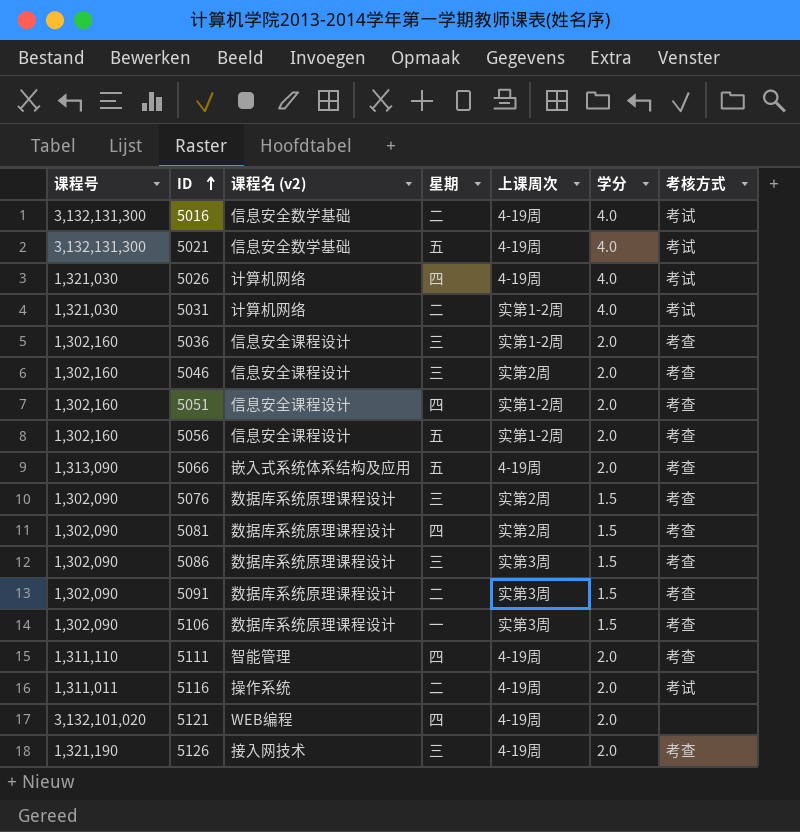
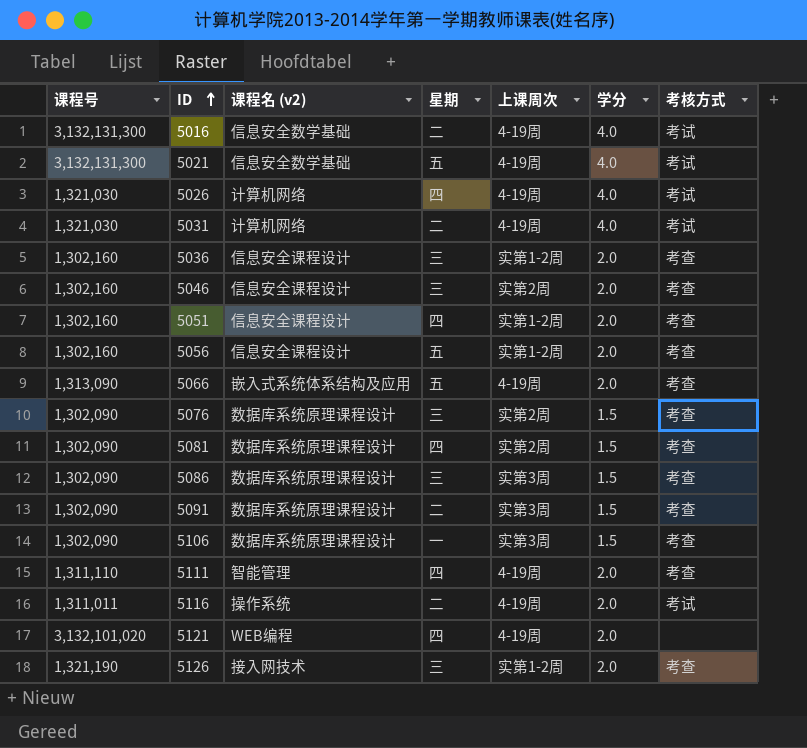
5031 | 上课周次: 实第1-2周 -> 4-19周
5126 | 上课周次: 4-19周 -> 实第1-2周

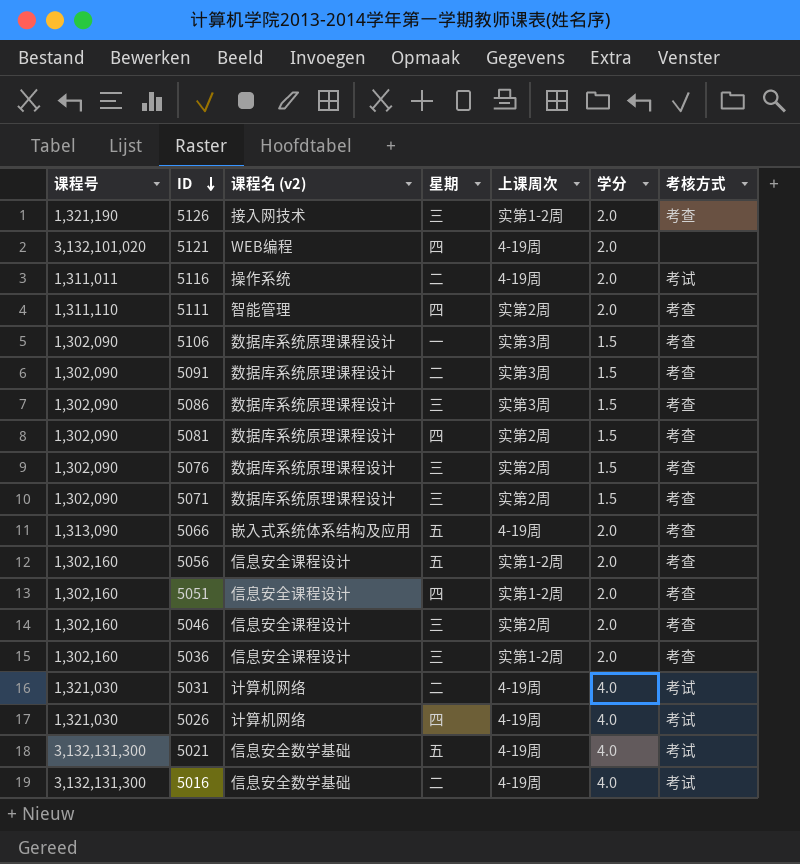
row order: ID ascending -> ID descending
5111 | 上课周次: 4-19周 -> 实第2周
row 5071: none -> 1,302,090 | 数据库系统原理课程设计 | 三 | 实第2周 | 1.5 | 考查

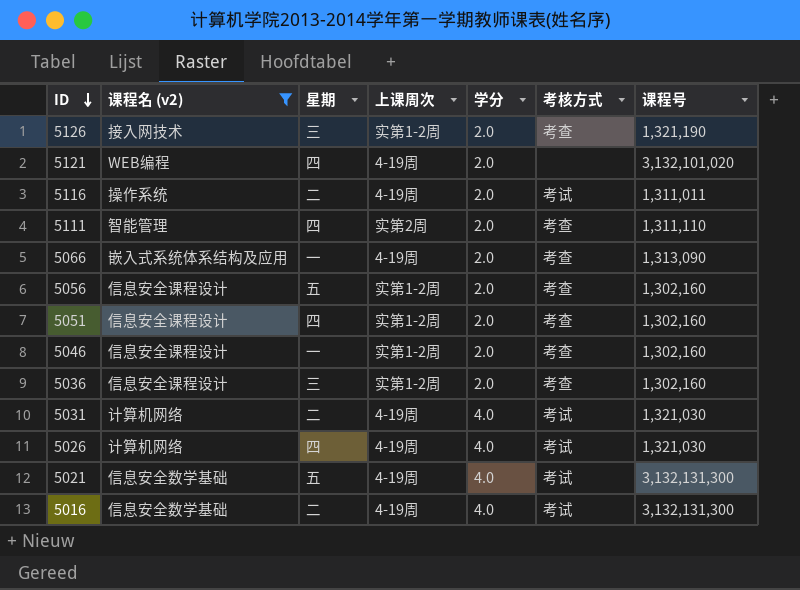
filter: none -> 课程名 (v2) != 数据库系统原理课程设计
column 课程号 | position: 1 -> 7
5066 | 星期: 五 -> 一
5046 | 星期: 三 -> 一
5046 | 上课周次: 实第2周 -> 实第1-2周

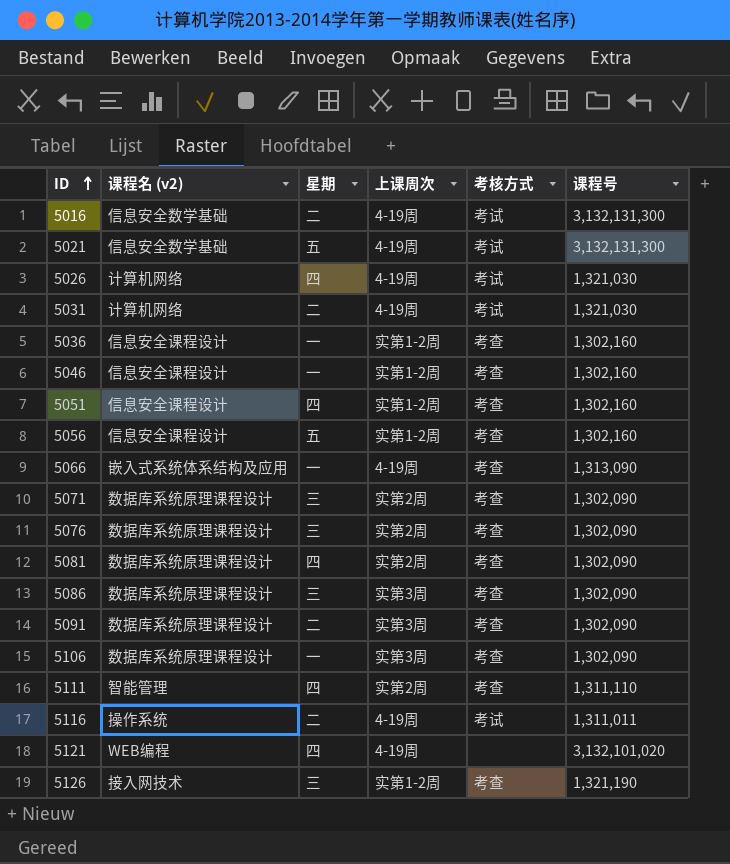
filter: 课程名 (v2) != 数据库系统原理课程设计 -> none
row order: ID descending -> ID ascending
column 学分 | position: 5 -> none
5036 | 星期: 三 -> 一

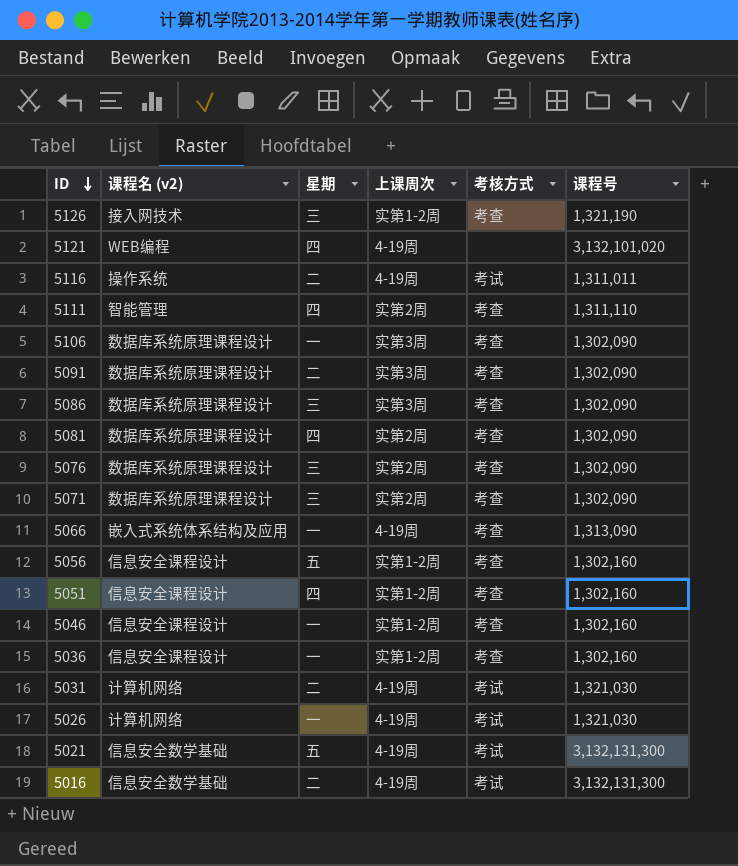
row order: ID ascending -> ID descending
5026 | 星期: 四 -> 一

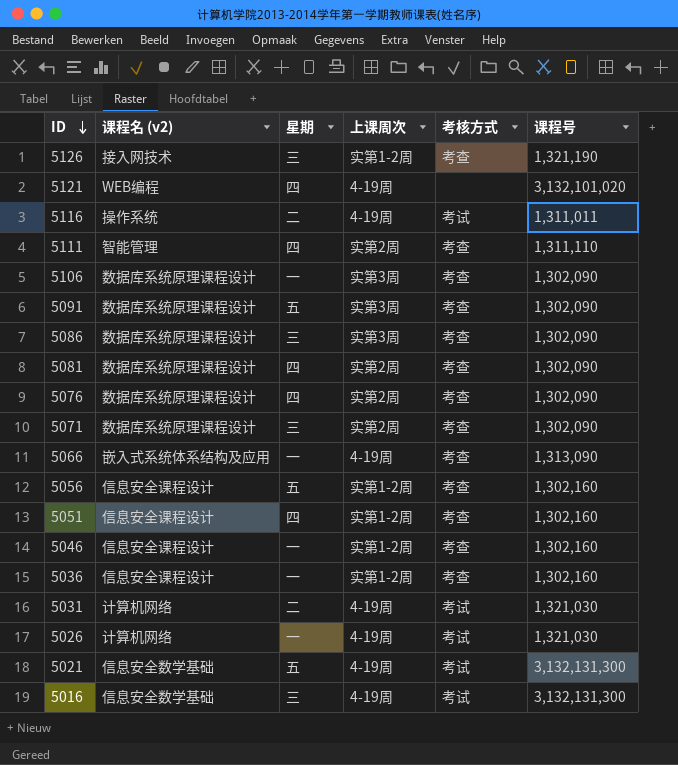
5091 | 星期: 二 -> 五
5076 | 星期: 三 -> 四
5016 | 星期: 二 -> 三

